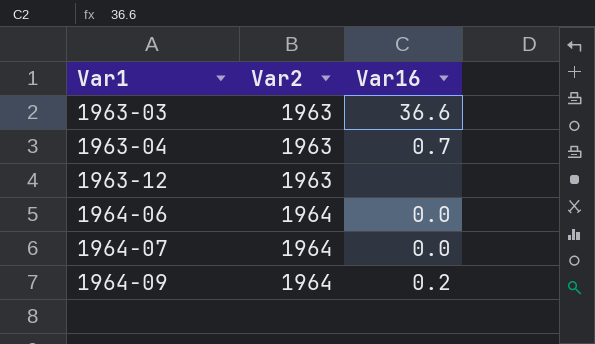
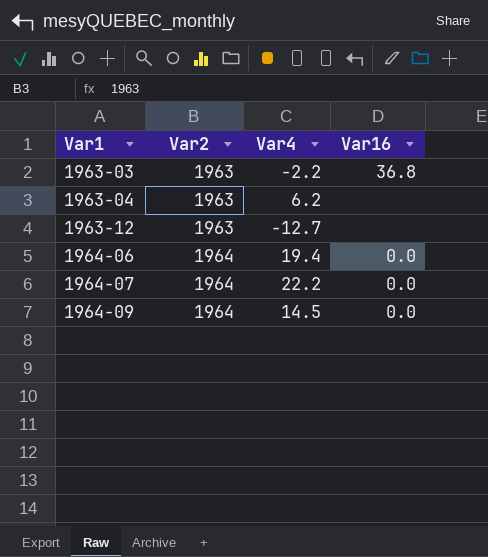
column Var4 | position: none -> 3
1963-03 | Var16: 36.6 -> 36.8
1963-04 | Var16: 0.7 -> none
1964-09 | Var16: 0.2 -> 0.0

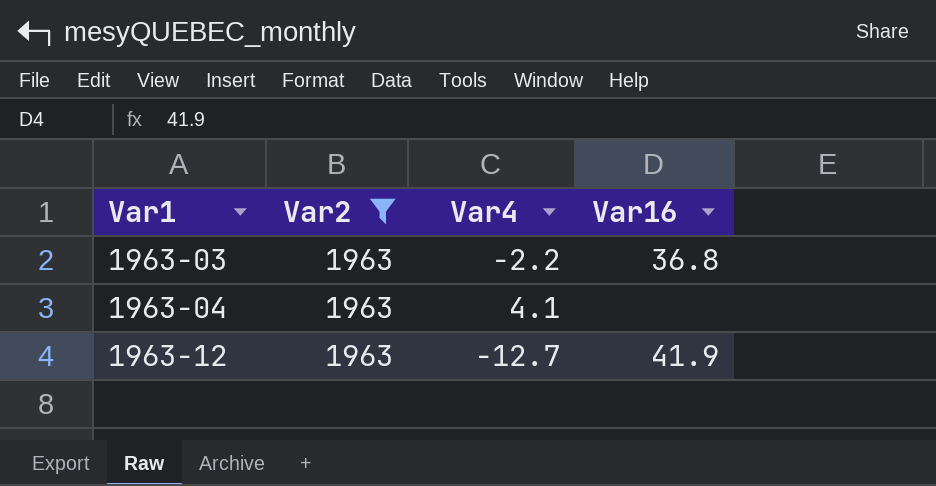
filter: none -> Var2 = 1963
1963-04 | Var4: 6.2 -> 4.1
1963-12 | Var16: none -> 41.9

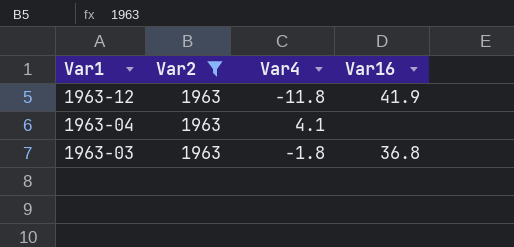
row order: Var1 ascending -> Var1 descending
1963-12 | Var4: -12.7 -> -11.8
1963-03 | Var4: -2.2 -> -1.8

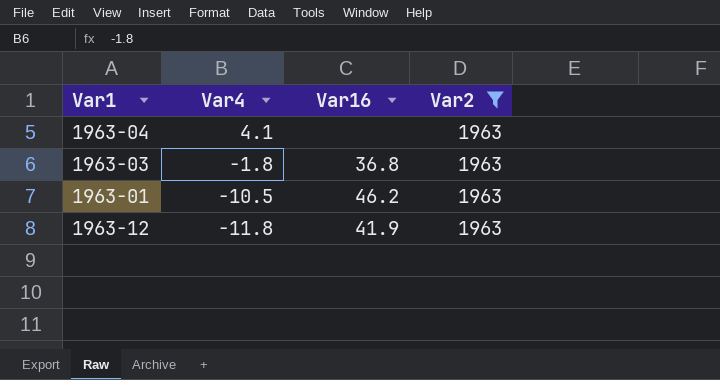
row order: Var1 descending -> Var4 descending
column Var2 | position: 2 -> 4
row 1963-01: none -> -10.5 | 46.2 | 1963

